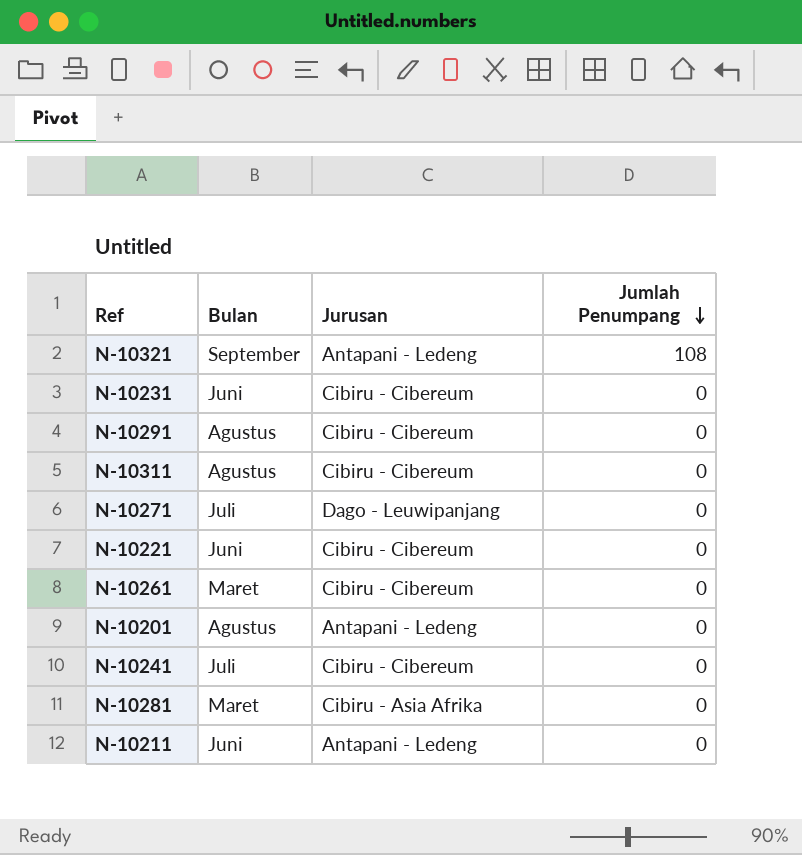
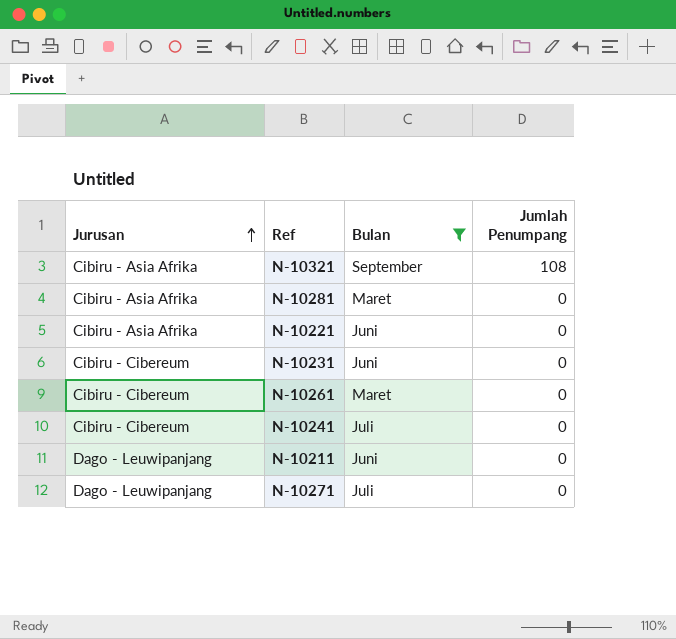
filter: none -> Bulan != Agustus
row order: Jumlah Penumpang descending -> Jurusan ascending
column Jurusan | position: 3 -> 1
N-10321 | Jurusan: Antapani - Ledeng -> Cibiru - Asia Afrika
N-10221 | Jurusan: Cibiru - Cibereum -> Cibiru - Asia Afrika
N-10211 | Jurusan: Antapani - Ledeng -> Dago - Leuwipanjang

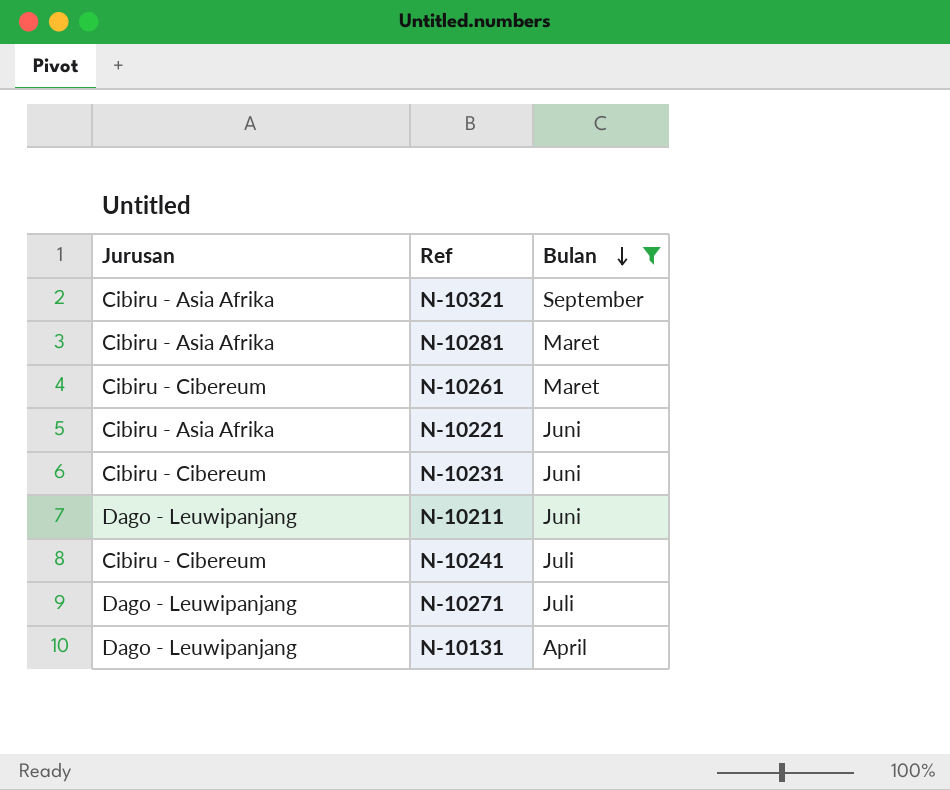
row order: Jurusan ascending -> Bulan descending
column Jumlah Penumpang | position: 4 -> none
row N-10131: none -> Dago - Leuwipanjang | April

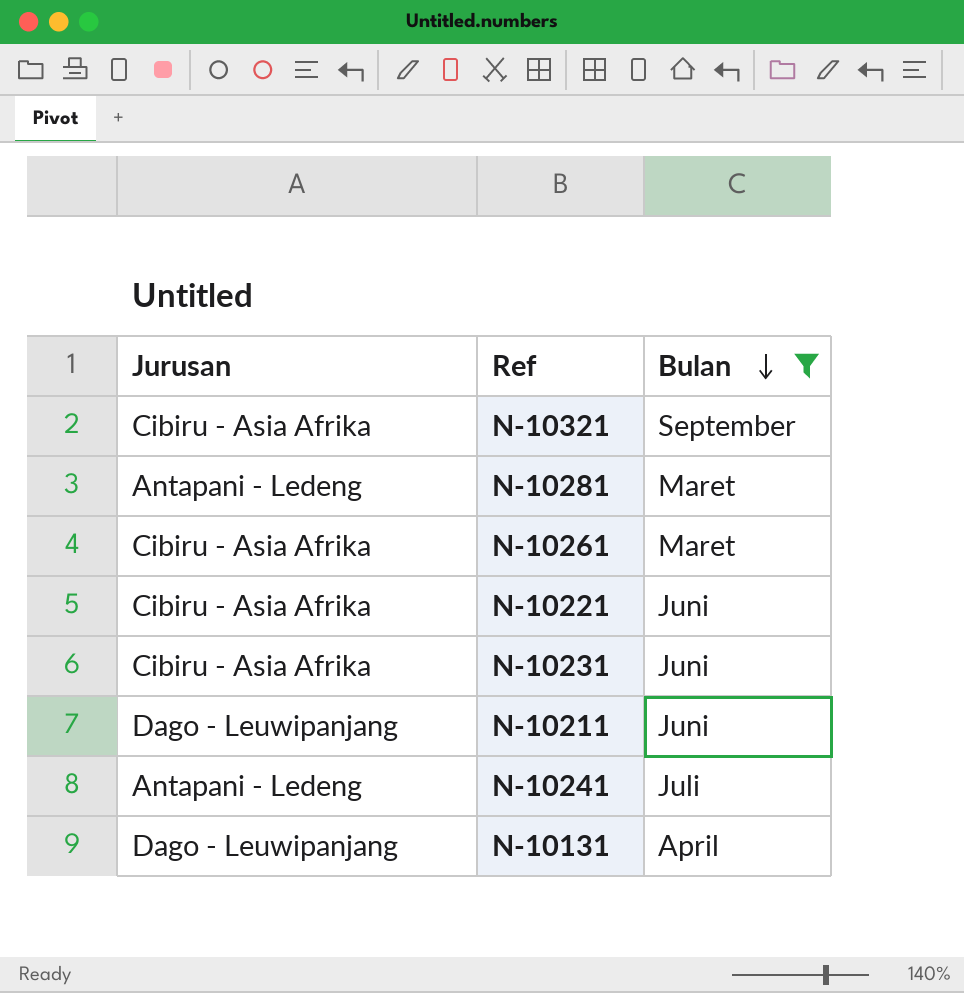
row N-10271: Dago - Leuwipanjang | Juli -> none
N-10281 | Jurusan: Cibiru - Asia Afrika -> Antapani - Ledeng
N-10261 | Jurusan: Cibiru - Cibereum -> Cibiru - Asia Afrika
N-10231 | Jurusan: Cibiru - Cibereum -> Cibiru - Asia Afrika
N-10241 | Jurusan: Cibiru - Cibereum -> Antapani - Ledeng

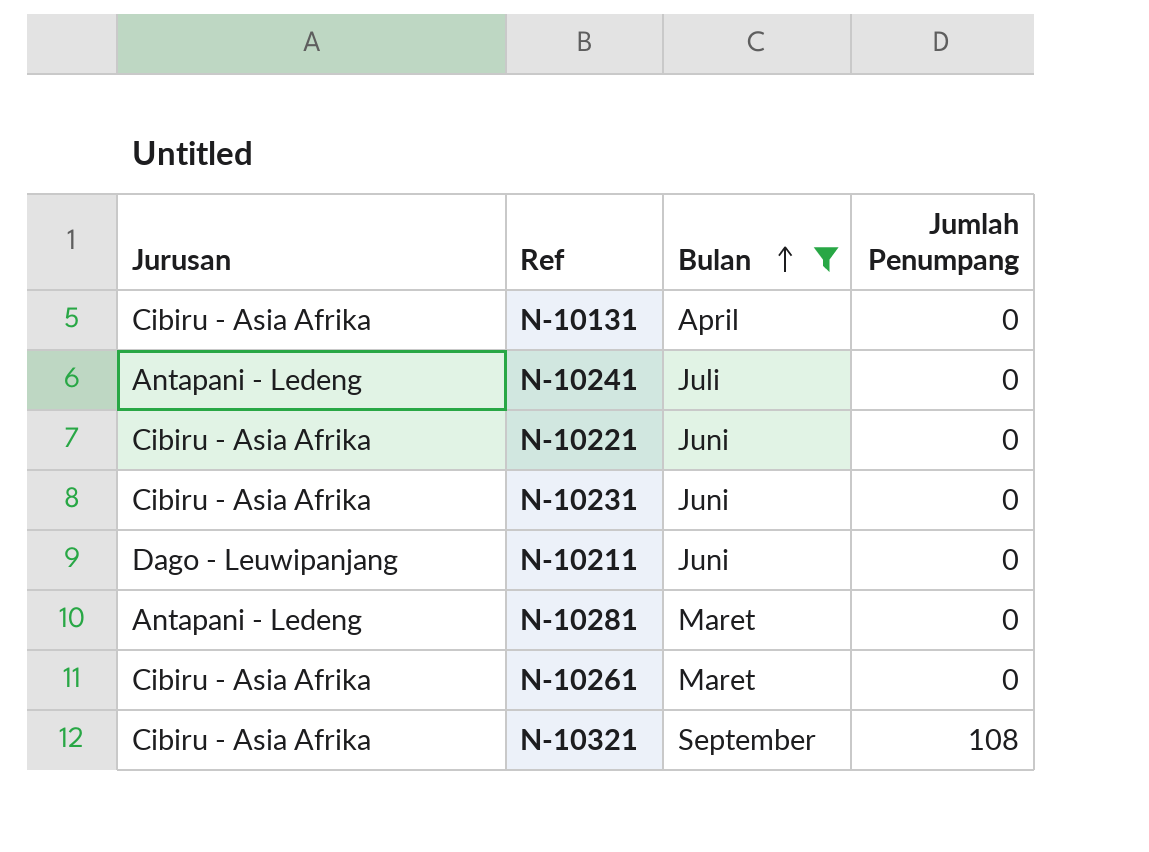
row order: Bulan descending -> Bulan ascending
column Jumlah Penumpang | position: none -> 4
N-10131 | Jurusan: Dago - Leuwipanjang -> Cibiru - Asia Afrika

